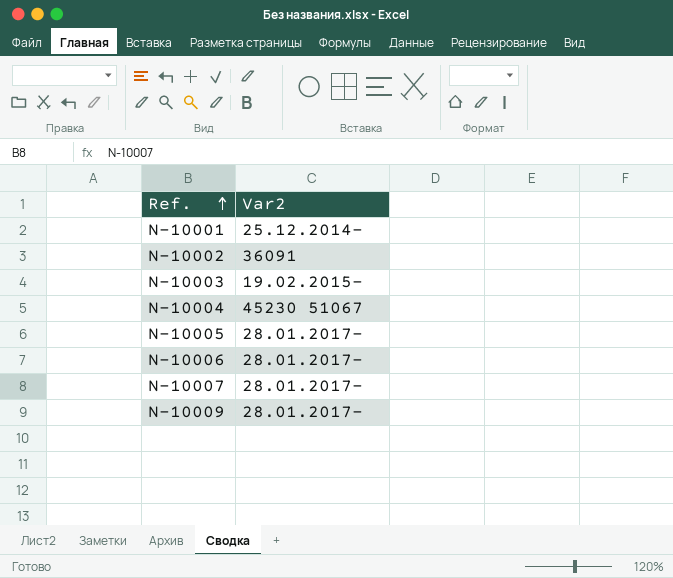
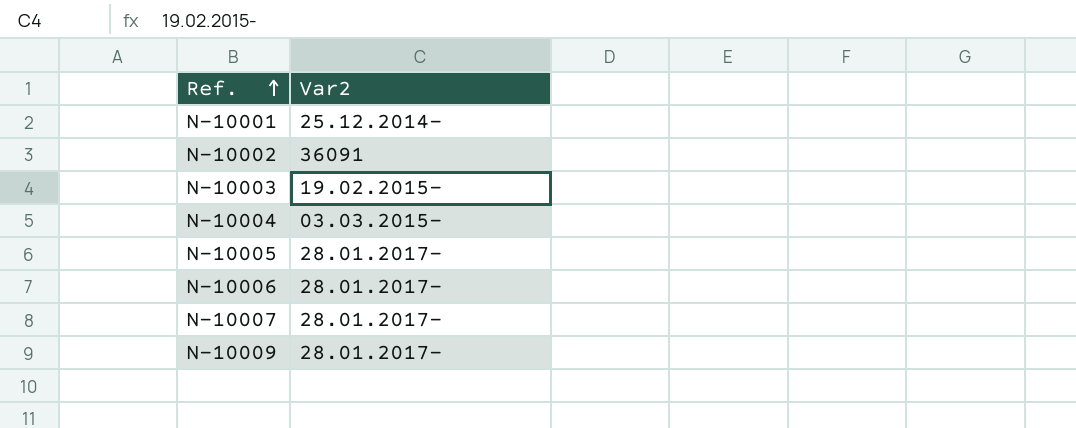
N-10004 | Var2: 45230 51067 -> 03.03.2015-

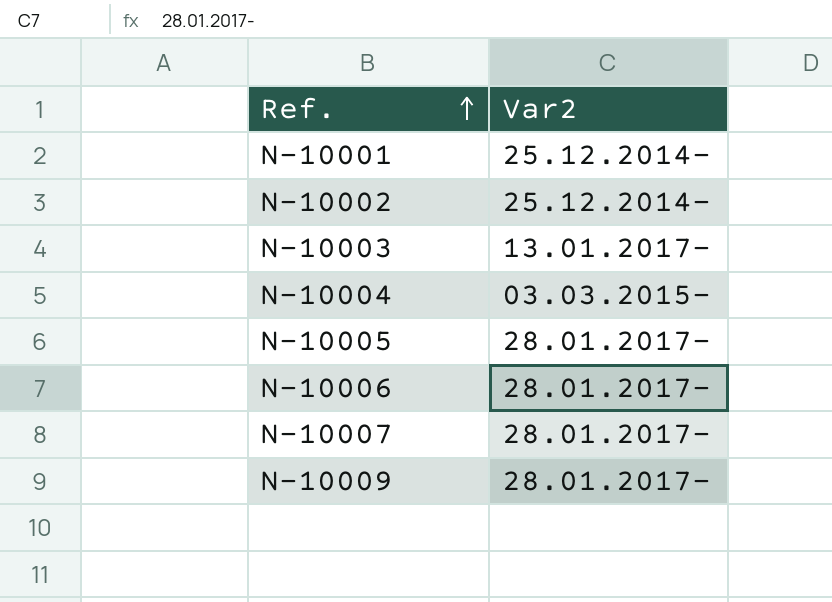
N-10002 | Var2: 36091 -> 25.12.2014-
N-10003 | Var2: 19.02.2015- -> 13.01.2017-

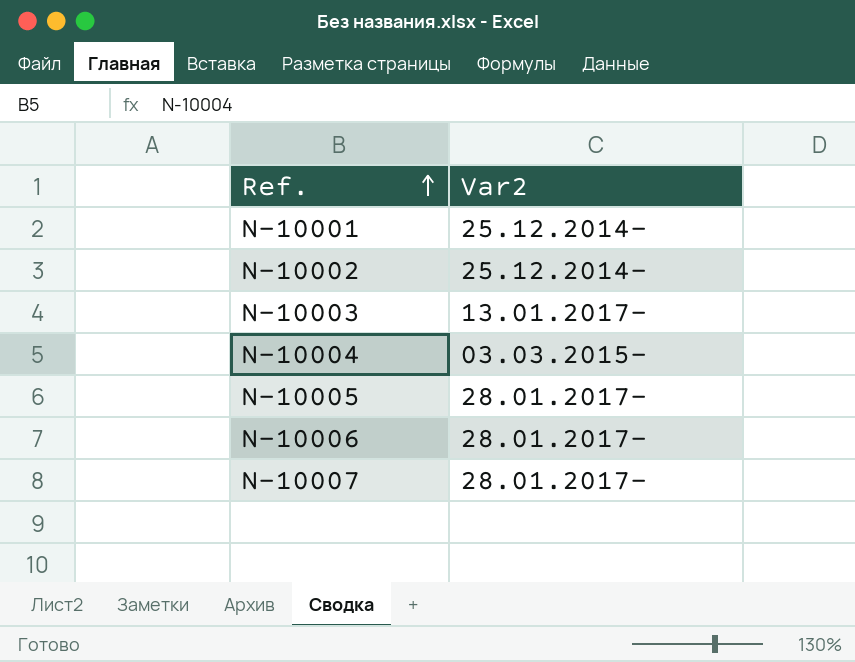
row N-10009: 28.01.2017- -> none

